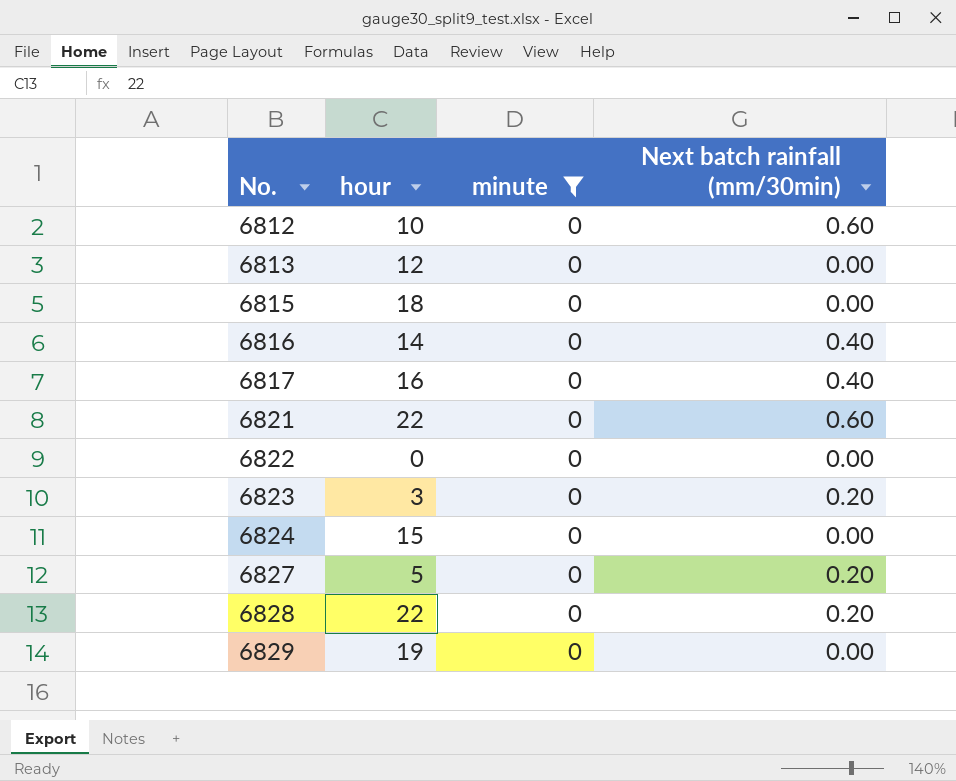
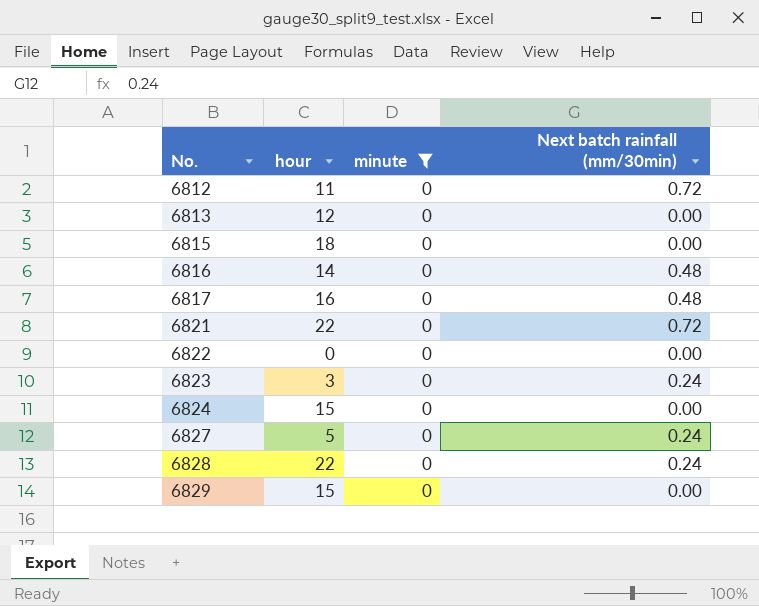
6812 | hour: 10 -> 11
6812 | Next batch rainfall (mm/30min): 0.60 -> 0.72
6816 | Next batch rainfall (mm/30min): 0.40 -> 0.48
6817 | Next batch rainfall (mm/30min): 0.40 -> 0.48
6821 | Next batch rainfall (mm/30min): 0.60 -> 0.72
6823 | Next batch rainfall (mm/30min): 0.20 -> 0.24
6827 | Next batch rainfall (mm/30min): 0.20 -> 0.24
6828 | Next batch rainfall (mm/30min): 0.20 -> 0.24
6829 | hour: 19 -> 15

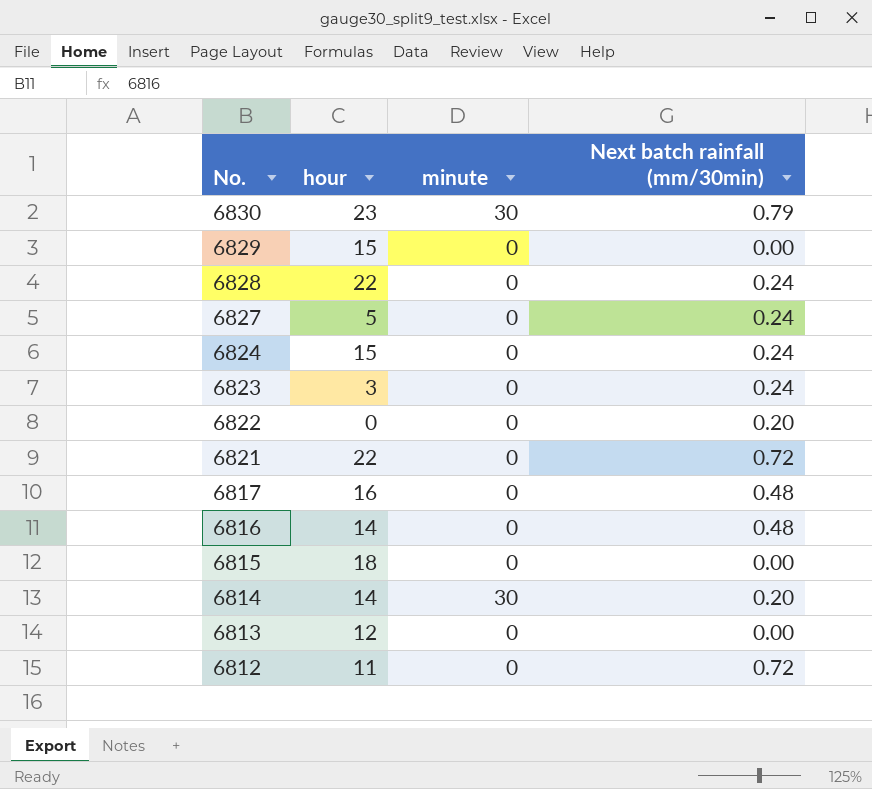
filter: minute = 0 -> none
row order: No. ascending -> No. descending
6824 | Next batch rainfall (mm/30min): 0.00 -> 0.24
6822 | Next batch rainfall (mm/30min): 0.00 -> 0.20

